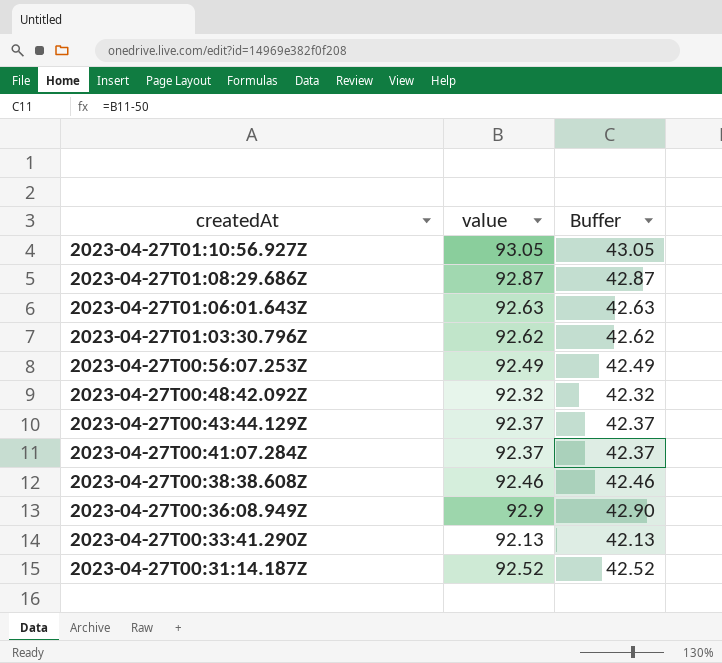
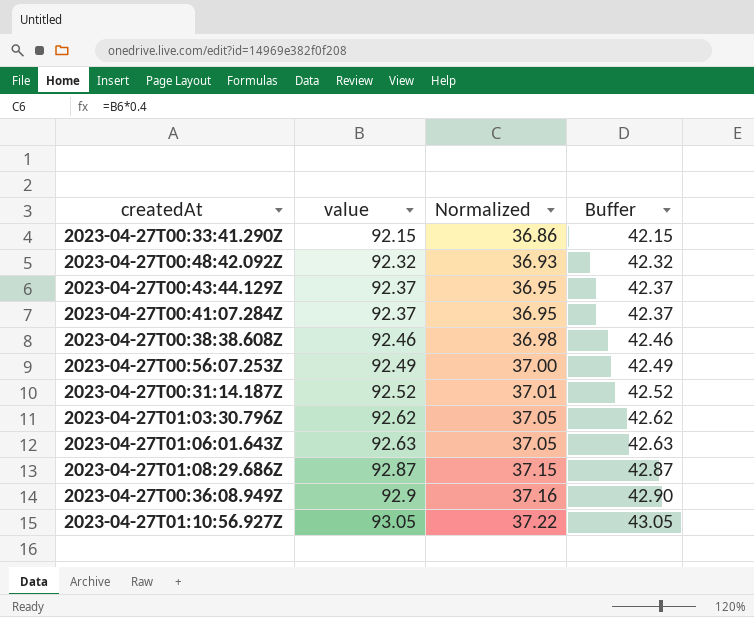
row order: createdAt descending -> value ascending
column Normalized | formula: none -> [value] * 0.4
2023-04-27T00:33:41.290Z | value: 92.13 -> 92.15
2023-04-27T00:33:41.290Z | Buffer: 42.13 -> 42.15

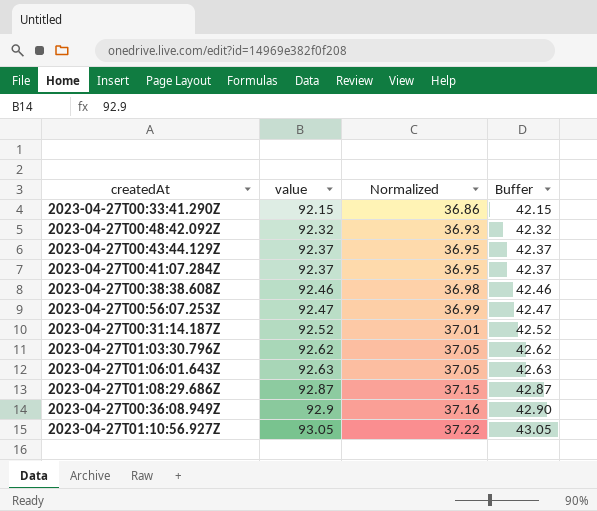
2023-04-27T00:56:07.253Z | value: 92.49 -> 92.47
2023-04-27T00:56:07.253Z | Normalized: 37.00 -> 36.99
2023-04-27T00:56:07.253Z | Buffer: 42.49 -> 42.47

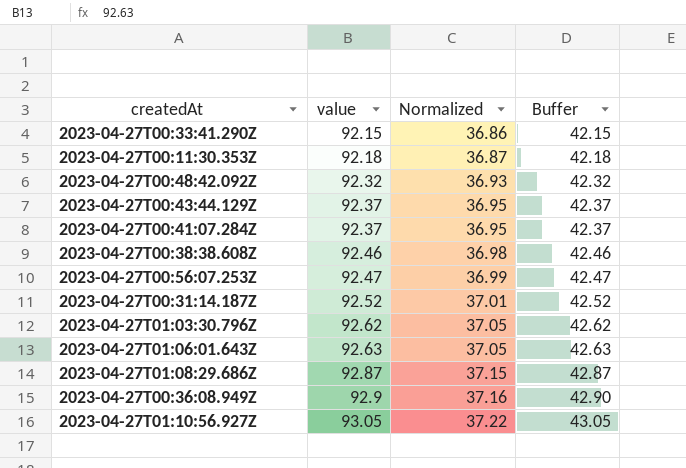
row 2023-04-27T00:11:30.353Z: none -> 92.18 | 36.87 | 42.18

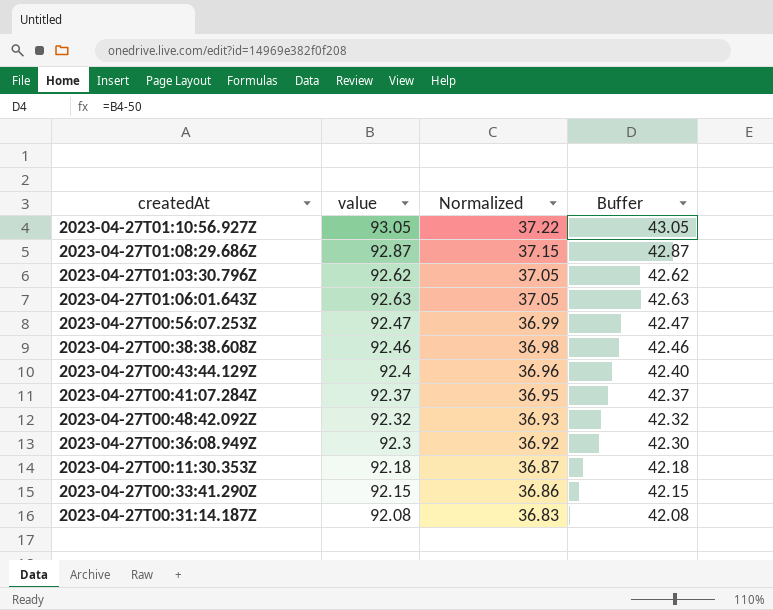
row order: value ascending -> Normalized descending
2023-04-27T00:43:44.129Z | value: 92.37 -> 92.4
2023-04-27T00:43:44.129Z | Normalized: 36.95 -> 36.96
2023-04-27T00:43:44.129Z | Buffer: 42.37 -> 42.40
2023-04-27T00:36:08.949Z | value: 92.9 -> 92.3
2023-04-27T00:36:08.949Z | Normalized: 37.16 -> 36.92
2023-04-27T00:36:08.949Z | Buffer: 42.90 -> 42.30
2023-04-27T00:31:14.187Z | value: 92.52 -> 92.08
2023-04-27T00:31:14.187Z | Normalized: 37.01 -> 36.83
2023-04-27T00:31:14.187Z | Buffer: 42.52 -> 42.08

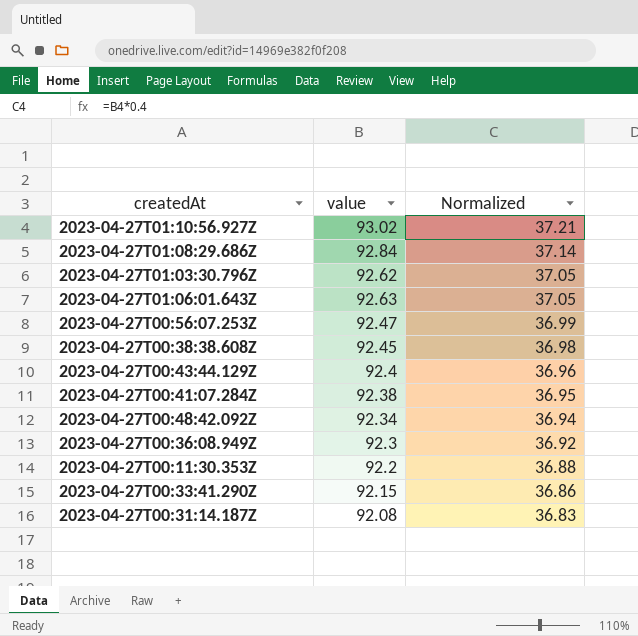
column Buffer | formula: [value] - 50 -> none
2023-04-27T01:10:56.927Z | value: 93.05 -> 93.02
2023-04-27T01:10:56.927Z | Normalized: 37.22 -> 37.21
2023-04-27T01:08:29.686Z | value: 92.87 -> 92.84
2023-04-27T01:08:29.686Z | Normalized: 37.15 -> 37.14
2023-04-27T00:38:38.608Z | value: 92.46 -> 92.45
2023-04-27T00:41:07.284Z | value: 92.37 -> 92.38
2023-04-27T00:48:42.092Z | value: 92.32 -> 92.34
2023-04-27T00:48:42.092Z | Normalized: 36.93 -> 36.94
2023-04-27T00:11:30.353Z | value: 92.18 -> 92.2
2023-04-27T00:11:30.353Z | Normalized: 36.87 -> 36.88

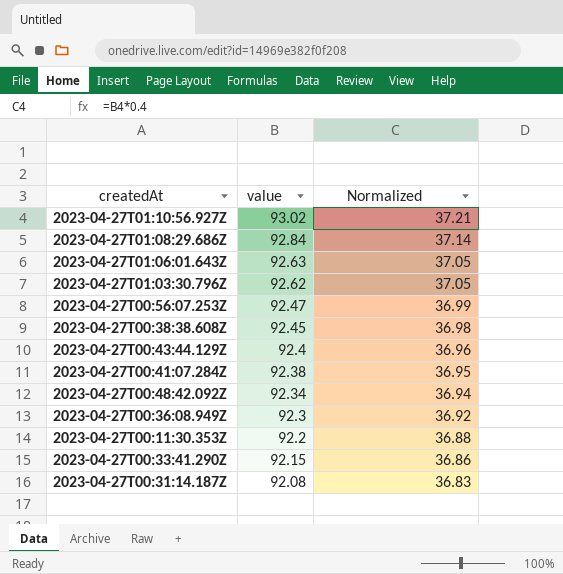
row order: Normalized descending -> value descending

